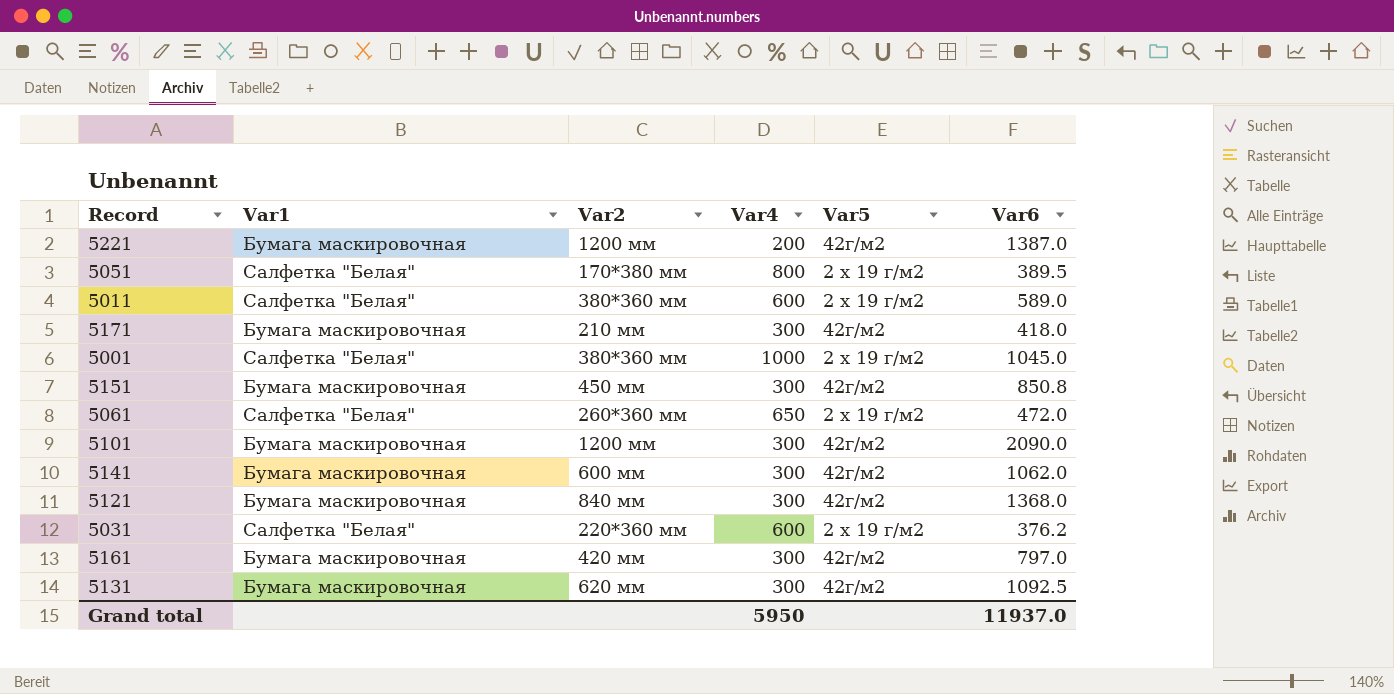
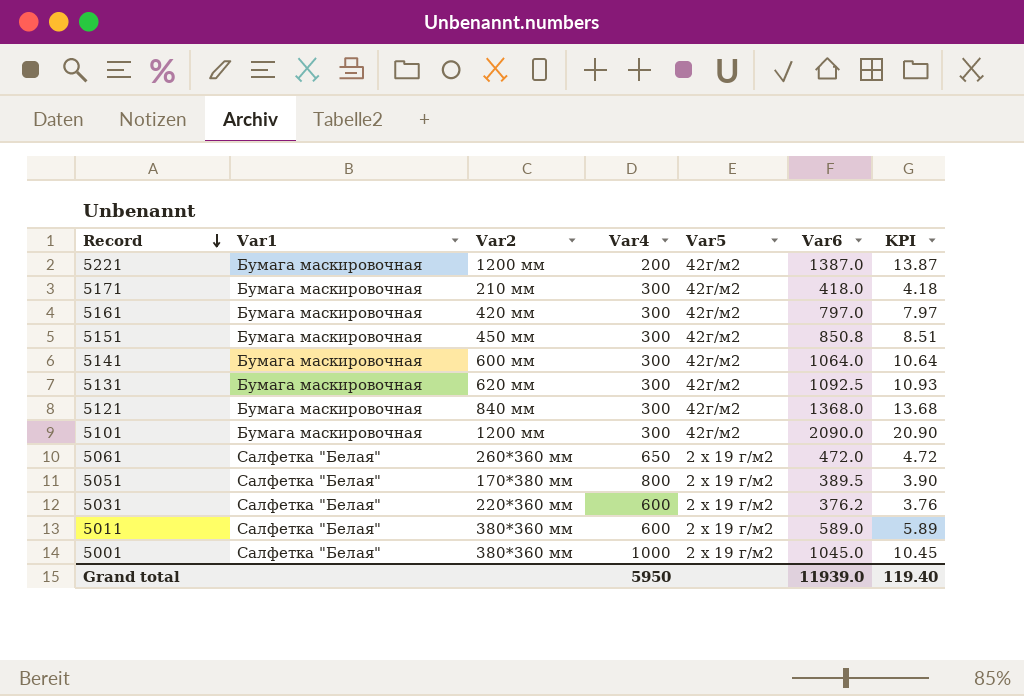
row order: none -> Record descending
column KPI | formula: none -> [Var6] * 0.01
5141 | Var6: 1062.0 -> 1064.0
Grand total | Var6: 11937.0 -> 11939.0

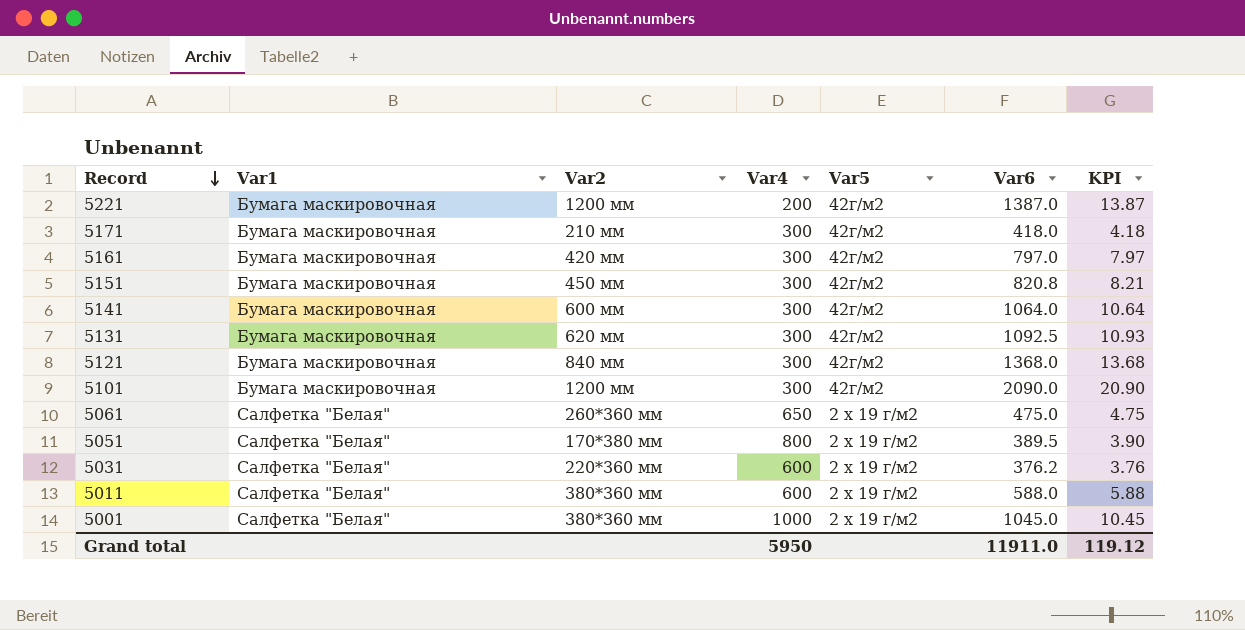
5151 | Var6: 850.8 -> 820.8
5151 | KPI: 8.51 -> 8.21
5061 | Var6: 472.0 -> 475.0
5061 | KPI: 4.72 -> 4.75
5011 | Var6: 589.0 -> 588.0
5011 | KPI: 5.89 -> 5.88
Grand total | Var6: 11939.0 -> 11911.0
Grand total | KPI: 119.40 -> 119.12

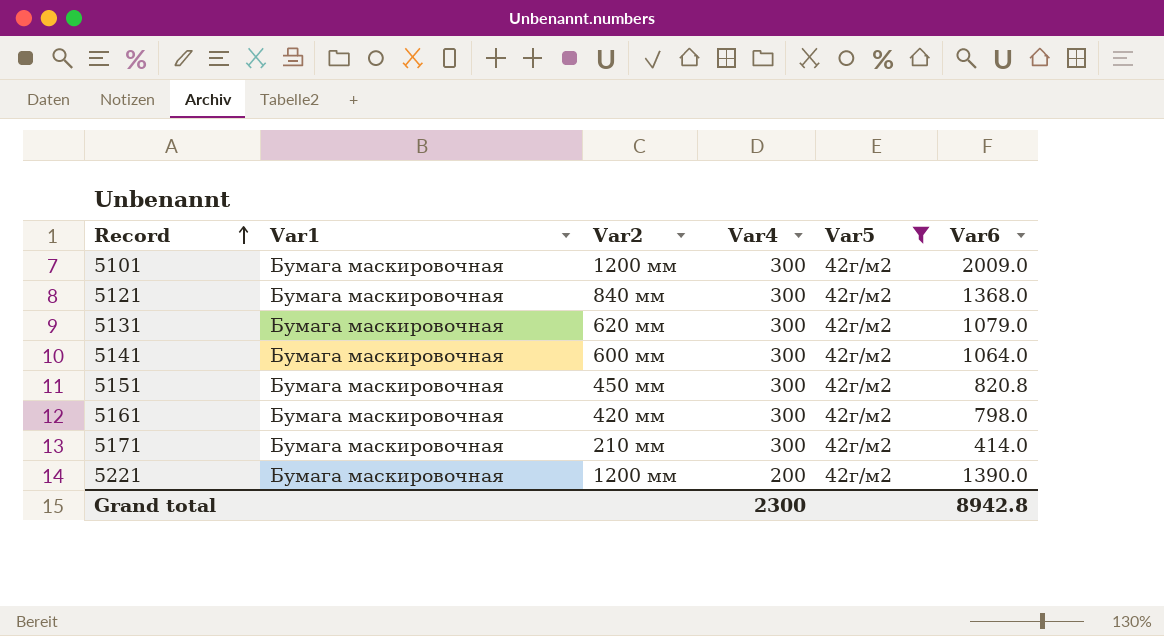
filter: none -> Var5 = 42г/м2
row order: Record descending -> Record ascending
column KPI | formula: [Var6] * 0.01 -> none
5101 | Var6: 2090.0 -> 2009.0
5131 | Var6: 1092.5 -> 1079.0
5161 | Var6: 797.0 -> 798.0
5171 | Var6: 418.0 -> 414.0
5221 | Var6: 1387.0 -> 1390.0
Grand total | Var4: 5950 -> 2300
Grand total | Var6: 11911.0 -> 8942.8

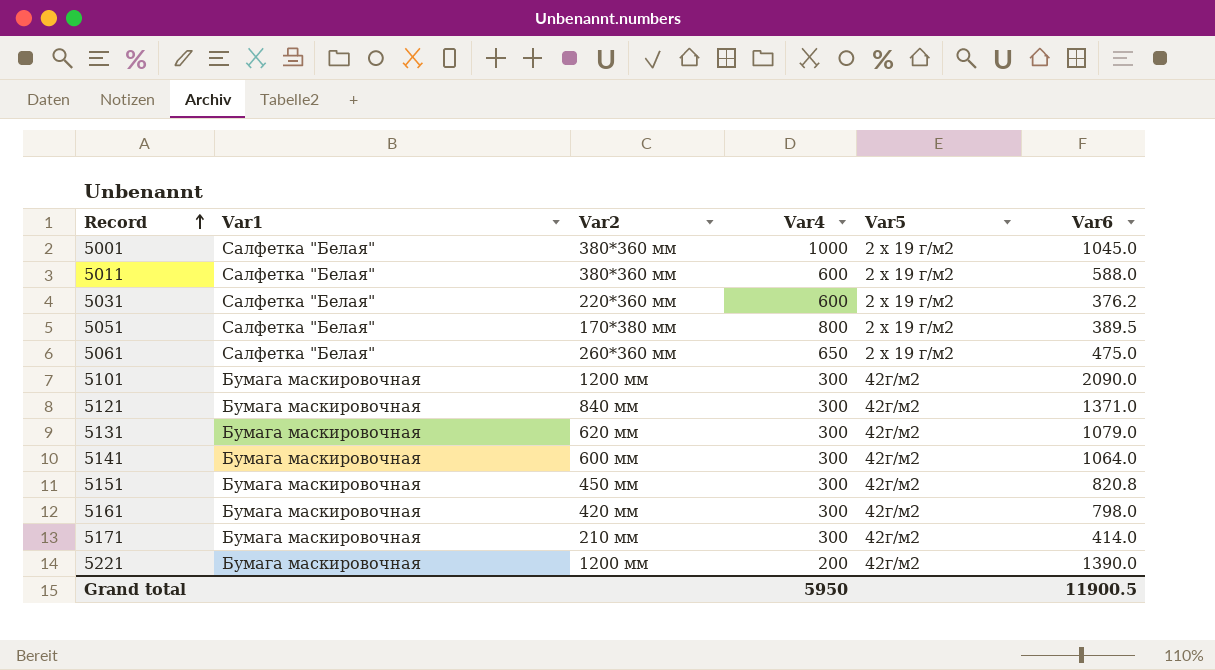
filter: Var5 = 42г/м2 -> none
5101 | Var6: 2009.0 -> 2090.0
5121 | Var6: 1368.0 -> 1371.0
Grand total | Var4: 2300 -> 5950
Grand total | Var6: 8942.8 -> 11900.5

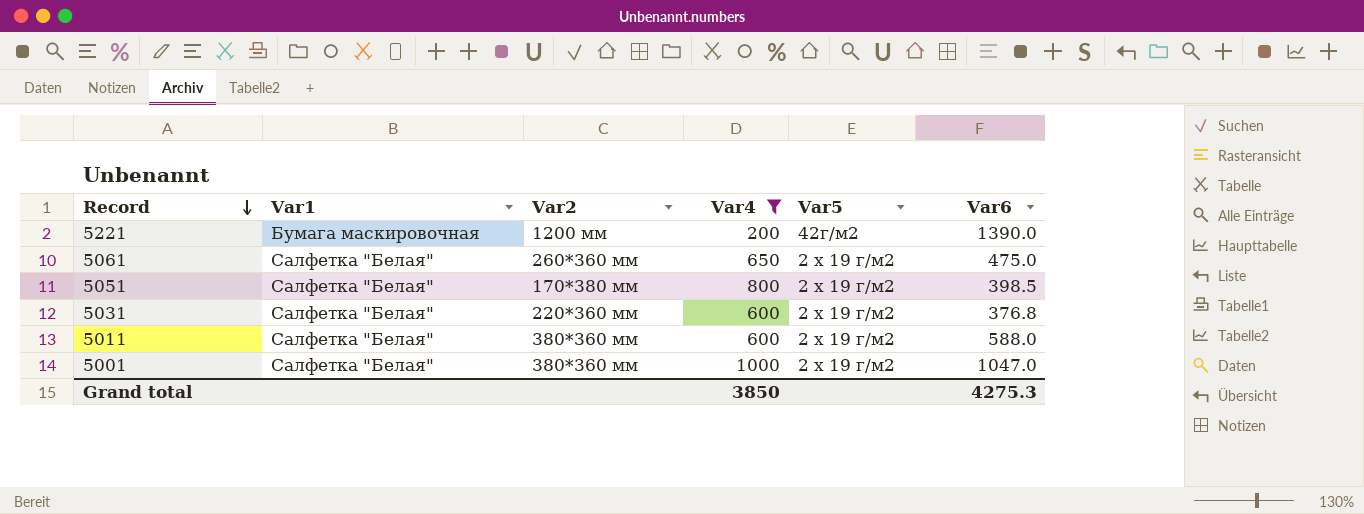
filter: none -> Var4 != 300
row order: Record ascending -> Record descending
5051 | Var6: 389.5 -> 398.5
5031 | Var6: 376.2 -> 376.8
5001 | Var6: 1045.0 -> 1047.0
Grand total | Var4: 5950 -> 3850
Grand total | Var6: 11900.5 -> 4275.3

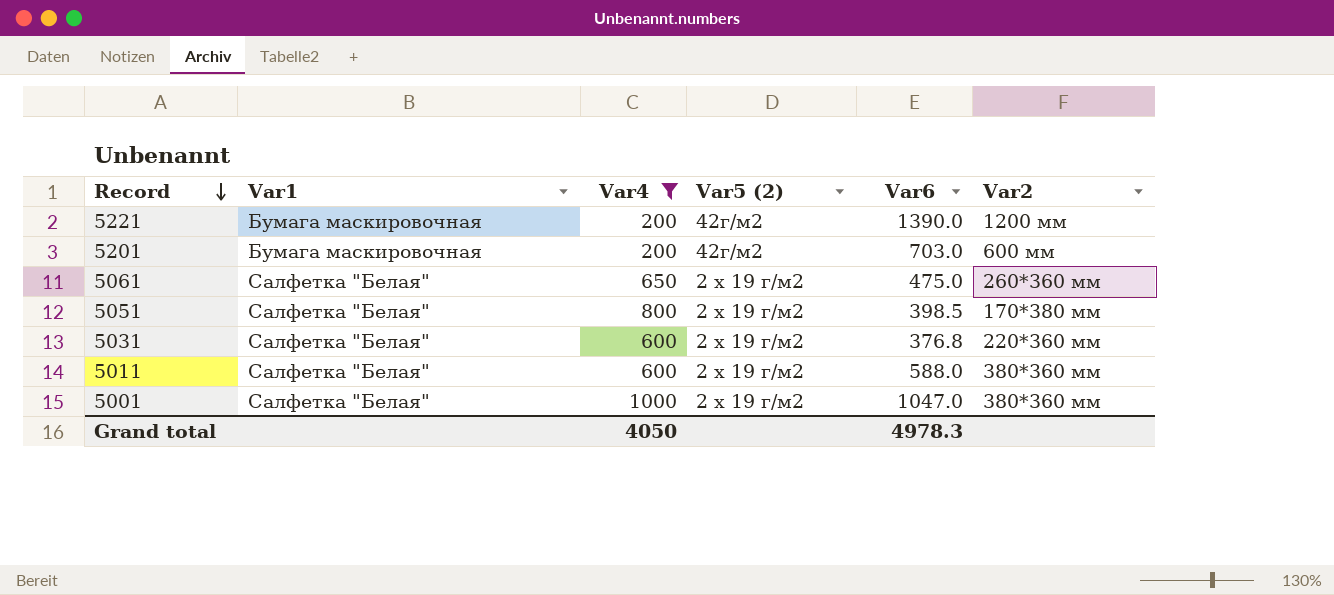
column name: Var5 -> Var5 (2)
column Var2 | position: 3 -> 6
row 5201: none -> Бумага маскировочная | 200 | 42г/м2 | 703.0 | 600 мм
Grand total | Var4: 3850 -> 4050
Grand total | Var6: 4275.3 -> 4978.3

